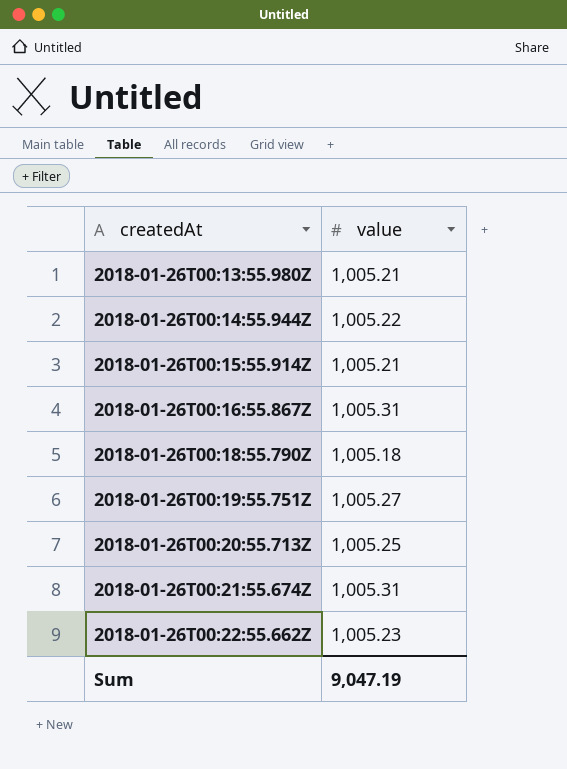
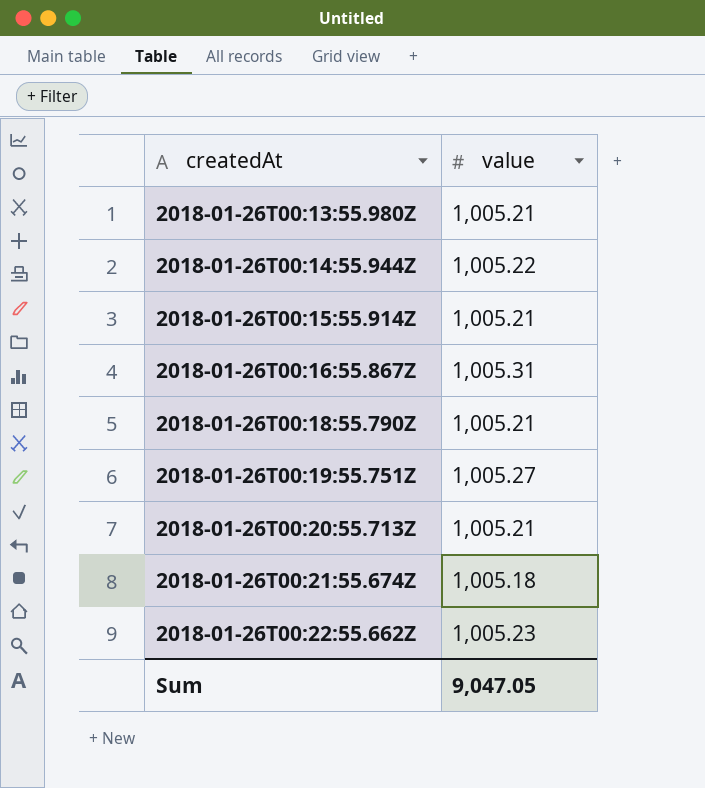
2018-01-26T00:18:55.790Z | value: 1,005.18 -> 1,005.21
2018-01-26T00:20:55.713Z | value: 1,005.25 -> 1,005.21
2018-01-26T00:21:55.674Z | value: 1,005.31 -> 1,005.18
Sum | value: 9,047.19 -> 9,047.05

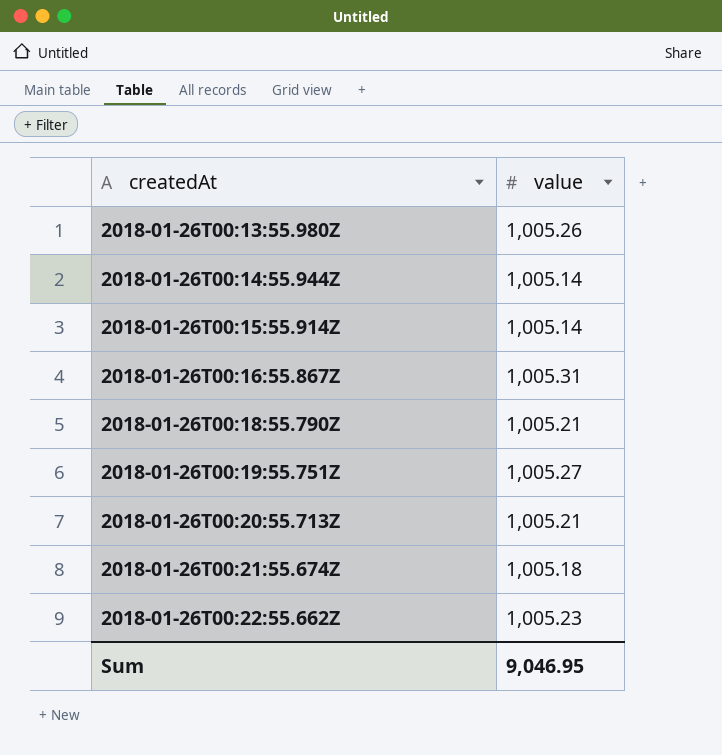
2018-01-26T00:13:55.980Z | value: 1,005.21 -> 1,005.26
2018-01-26T00:14:55.944Z | value: 1,005.22 -> 1,005.14
2018-01-26T00:15:55.914Z | value: 1,005.21 -> 1,005.14
Sum | value: 9,047.05 -> 9,046.95

